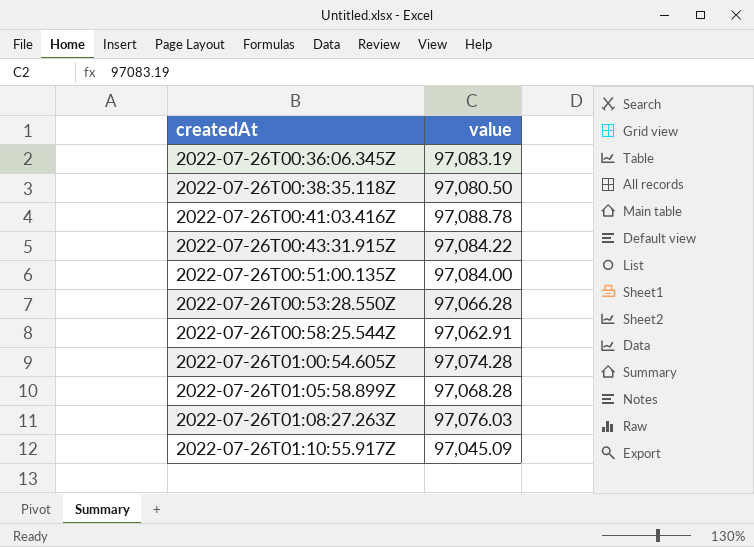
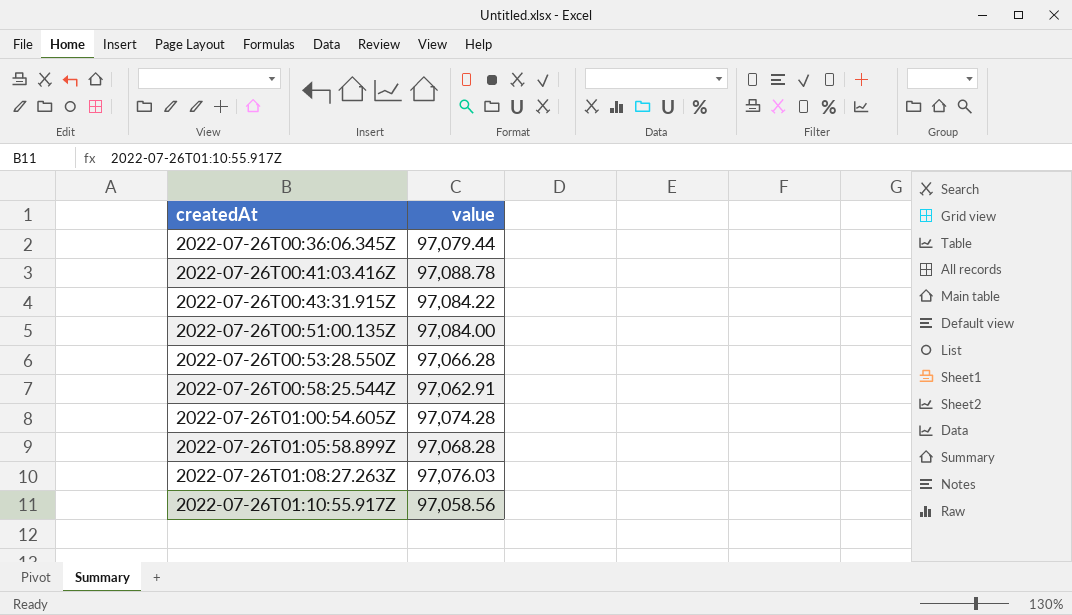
row 2022-07-26T00:38:35.118Z: 97,080.50 -> none
2022-07-26T00:36:06.345Z | value: 97,083.19 -> 97,079.44
2022-07-26T01:10:55.917Z | value: 97,045.09 -> 97,058.56

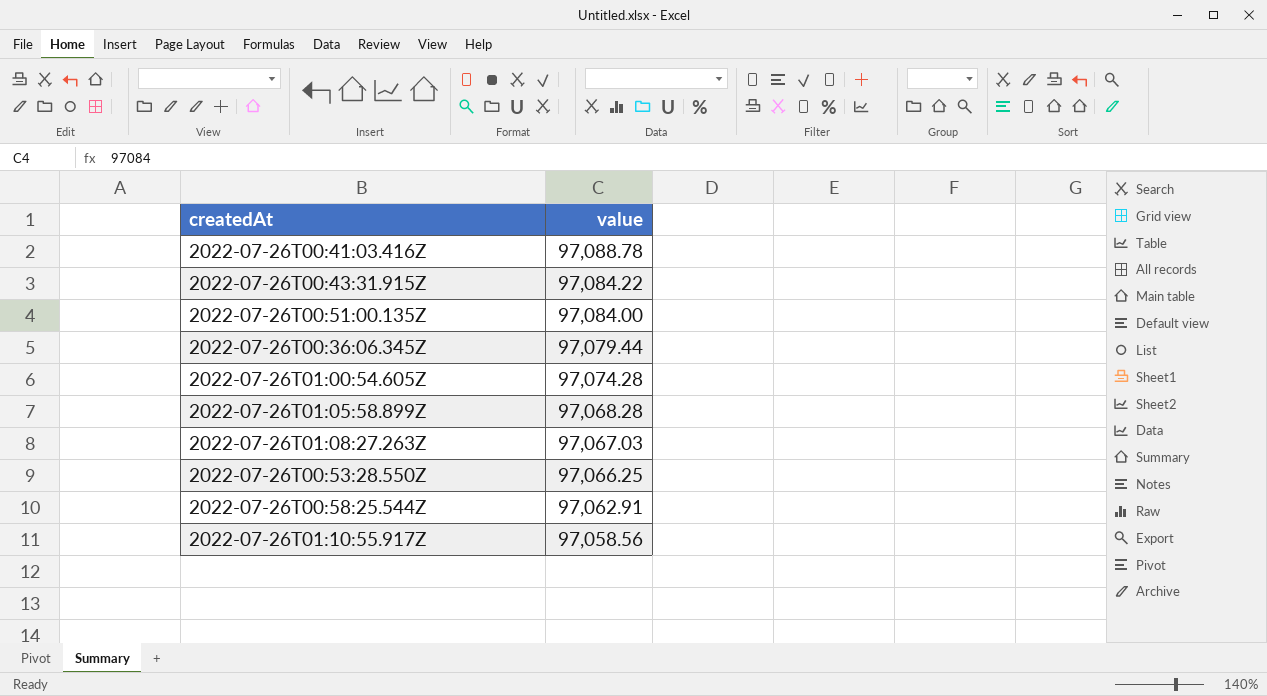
row order: createdAt ascending -> value descending
2022-07-26T01:08:27.263Z | value: 97,076.03 -> 97,067.03
2022-07-26T00:53:28.550Z | value: 97,066.28 -> 97,066.25

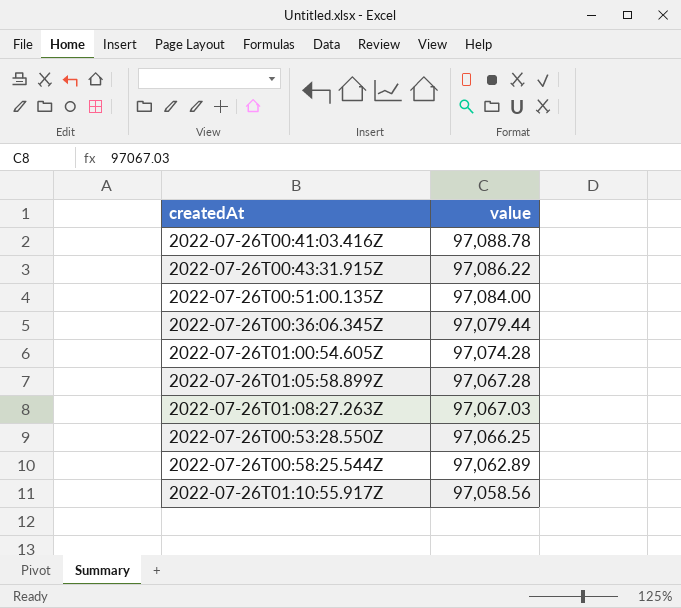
2022-07-26T00:43:31.915Z | value: 97,084.22 -> 97,086.22
2022-07-26T01:05:58.899Z | value: 97,068.28 -> 97,067.28
2022-07-26T00:58:25.544Z | value: 97,062.91 -> 97,062.89

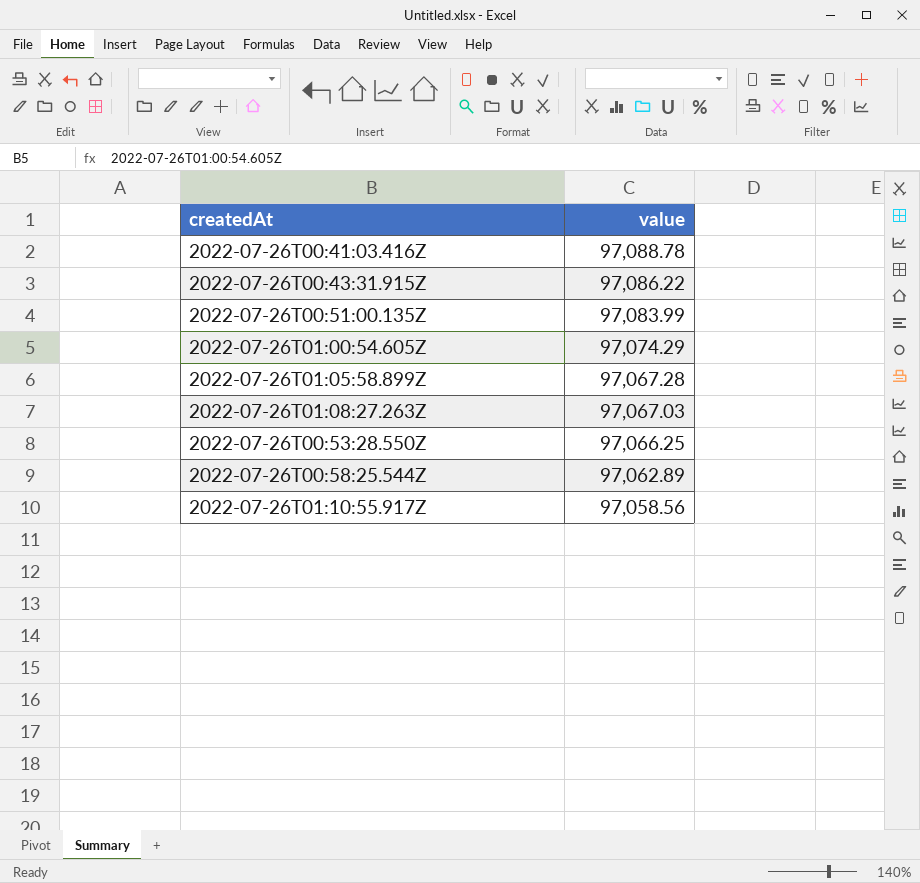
row 2022-07-26T00:36:06.345Z: 97,079.44 -> none
2022-07-26T00:51:00.135Z | value: 97,084.00 -> 97,083.99
2022-07-26T01:00:54.605Z | value: 97,074.28 -> 97,074.29

